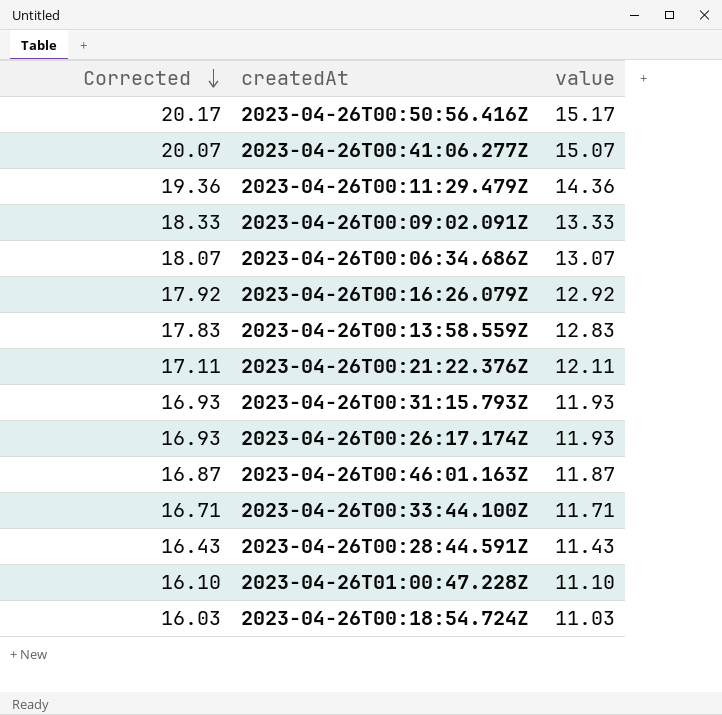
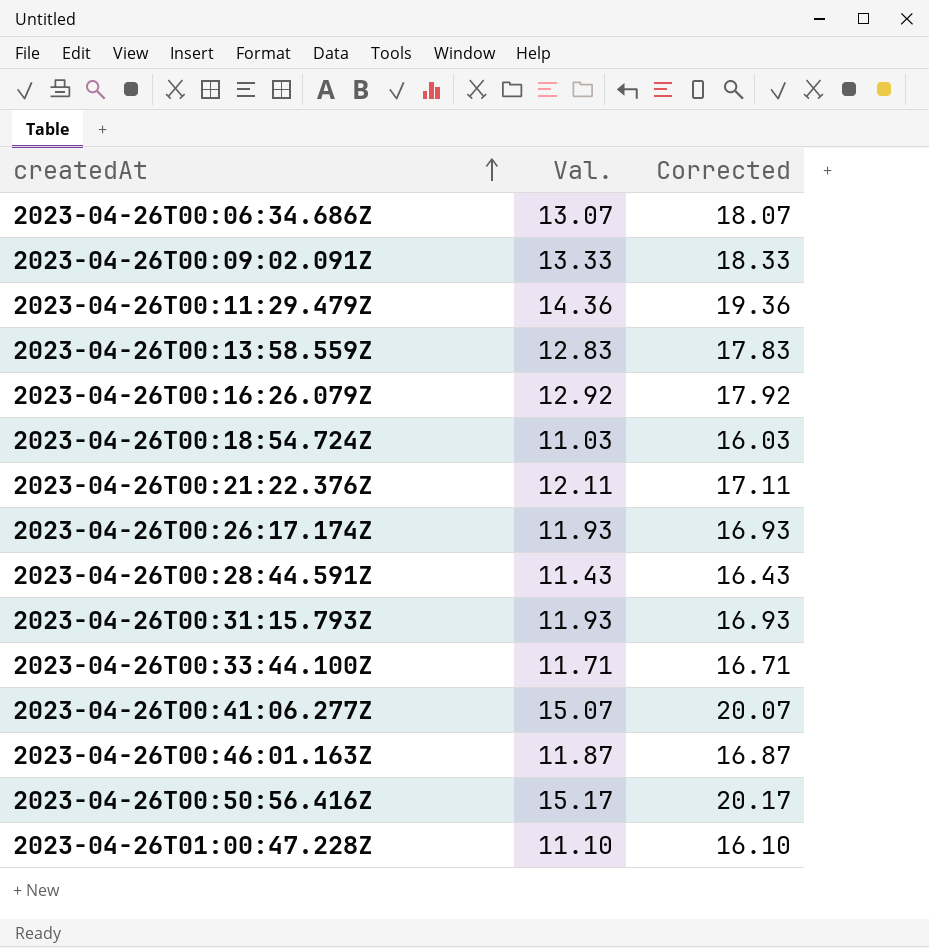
row order: Corrected descending -> createdAt ascending
column name: value -> Val.
column Corrected | position: 1 -> 3

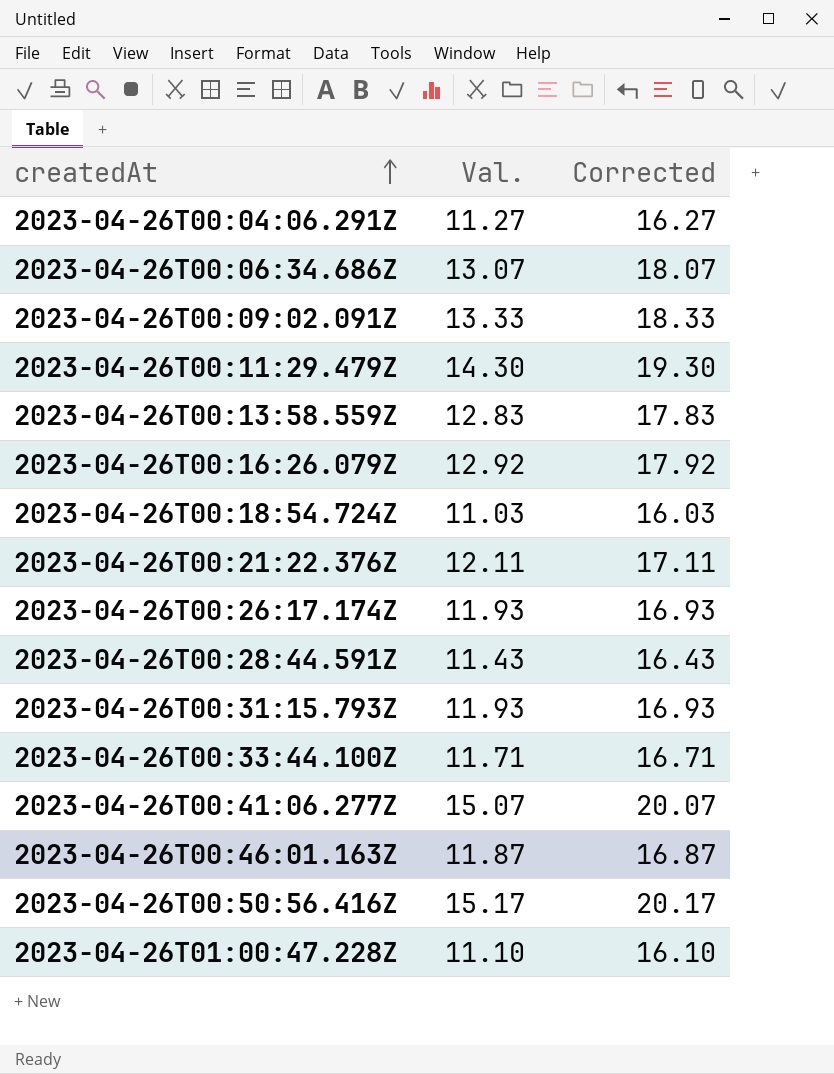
row 2023-04-26T00:04:06.291Z: none -> 11.27 | 16.27
2023-04-26T00:11:29.479Z | Val.: 14.36 -> 14.30
2023-04-26T00:11:29.479Z | Corrected: 19.36 -> 19.30

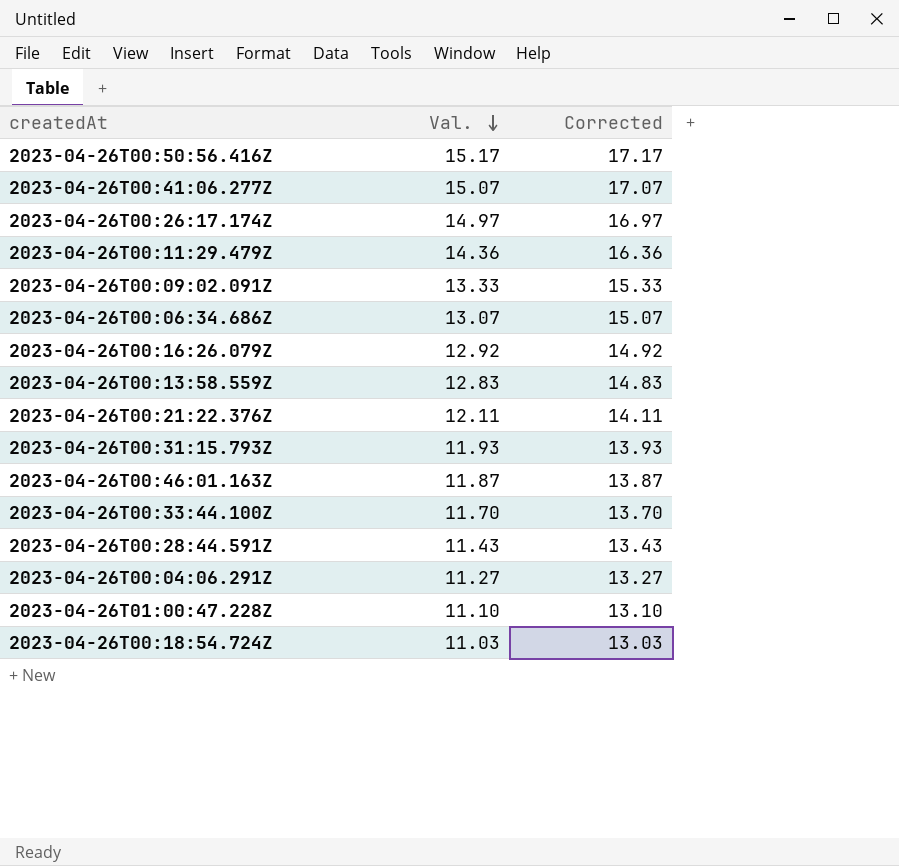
row order: createdAt ascending -> Val. descending
column Corrected | formula: [Val.] + 5 -> [Val.] + 2
2023-04-26T00:26:17.174Z | Val.: 11.93 -> 14.97
2023-04-26T00:11:29.479Z | Val.: 14.30 -> 14.36
2023-04-26T00:33:44.100Z | Val.: 11.71 -> 11.70

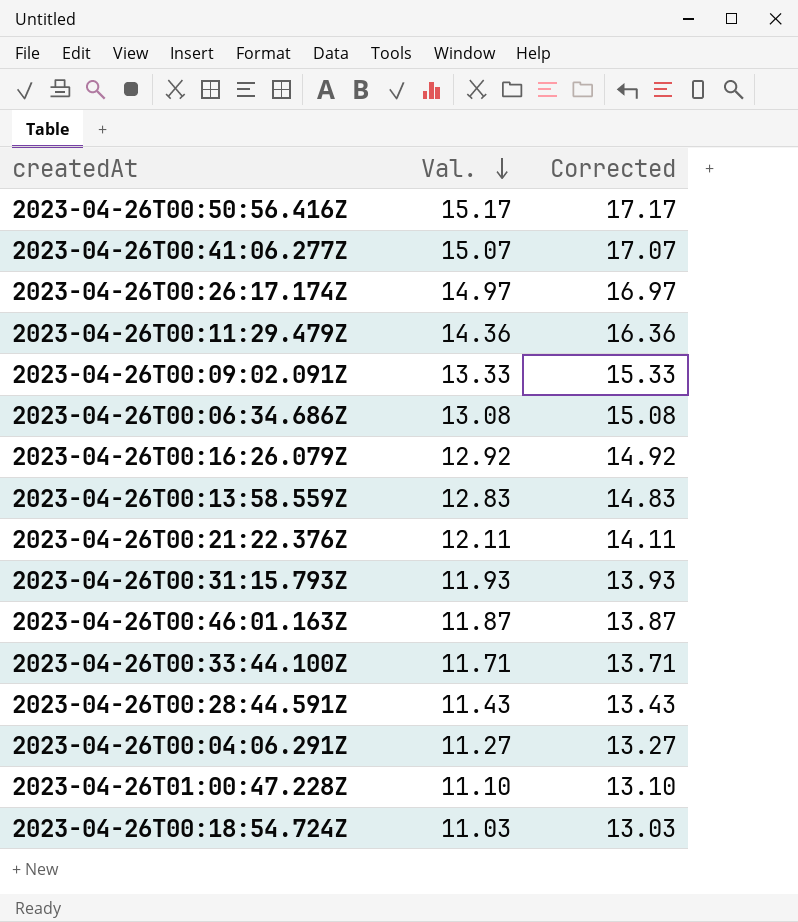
2023-04-26T00:06:34.686Z | Val.: 13.07 -> 13.08
2023-04-26T00:06:34.686Z | Corrected: 15.07 -> 15.08
2023-04-26T00:33:44.100Z | Val.: 11.70 -> 11.71
2023-04-26T00:33:44.100Z | Corrected: 13.70 -> 13.71

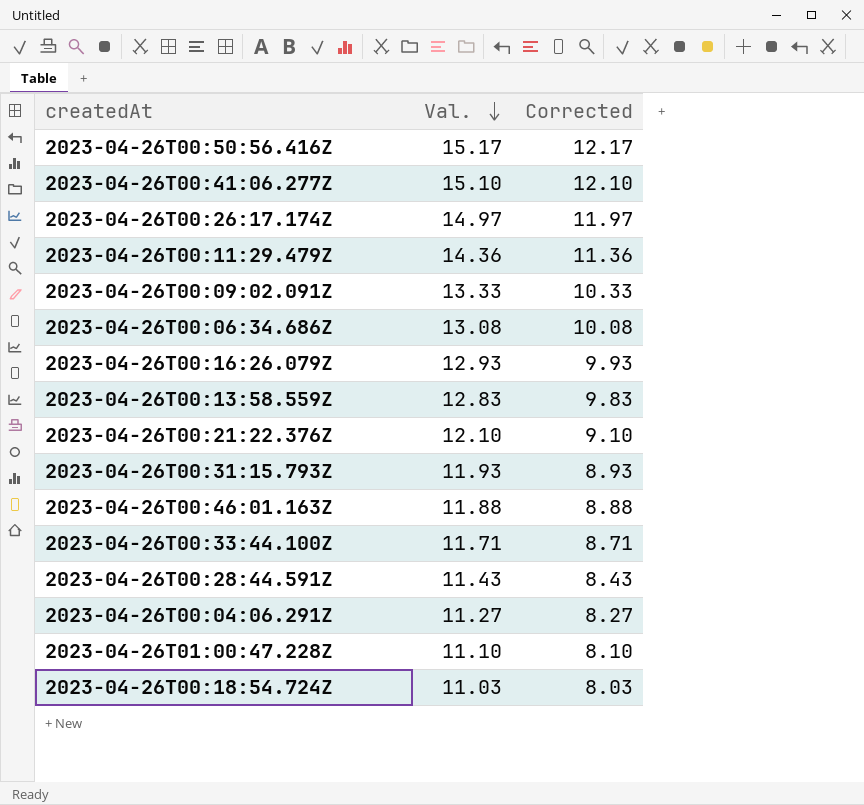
column Corrected | formula: [Val.] + 2 -> [Val.] - 3
2023-04-26T00:41:06.277Z | Val.: 15.07 -> 15.10
2023-04-26T00:16:26.079Z | Val.: 12.92 -> 12.93
2023-04-26T00:21:22.376Z | Val.: 12.11 -> 12.10
2023-04-26T00:46:01.163Z | Val.: 11.87 -> 11.88

